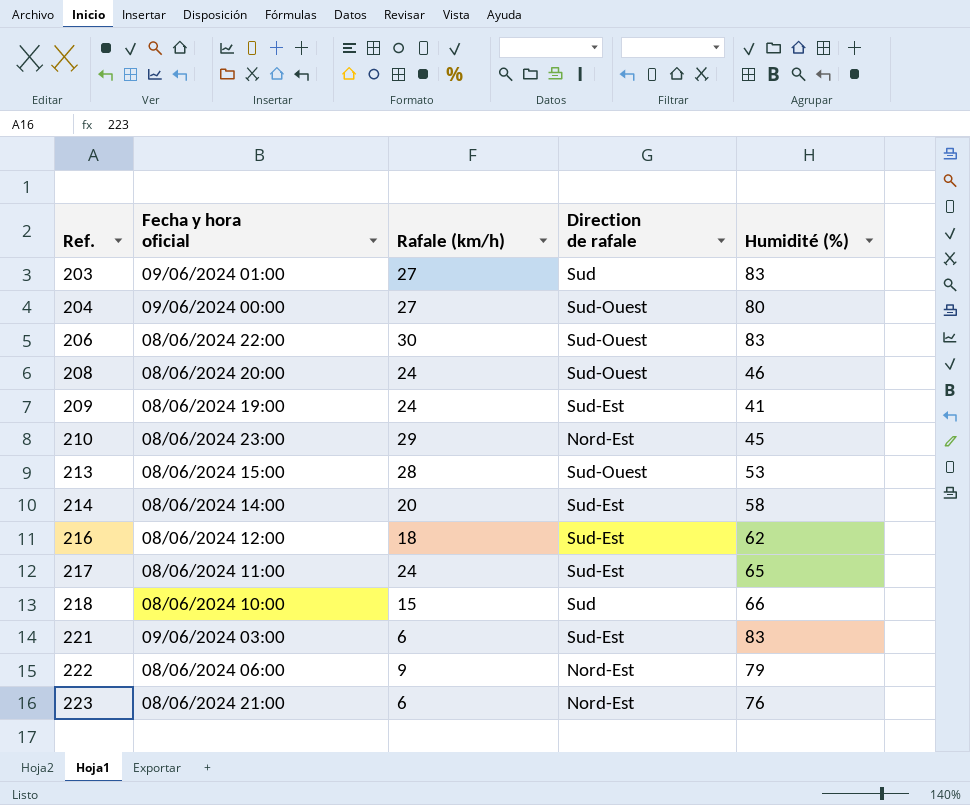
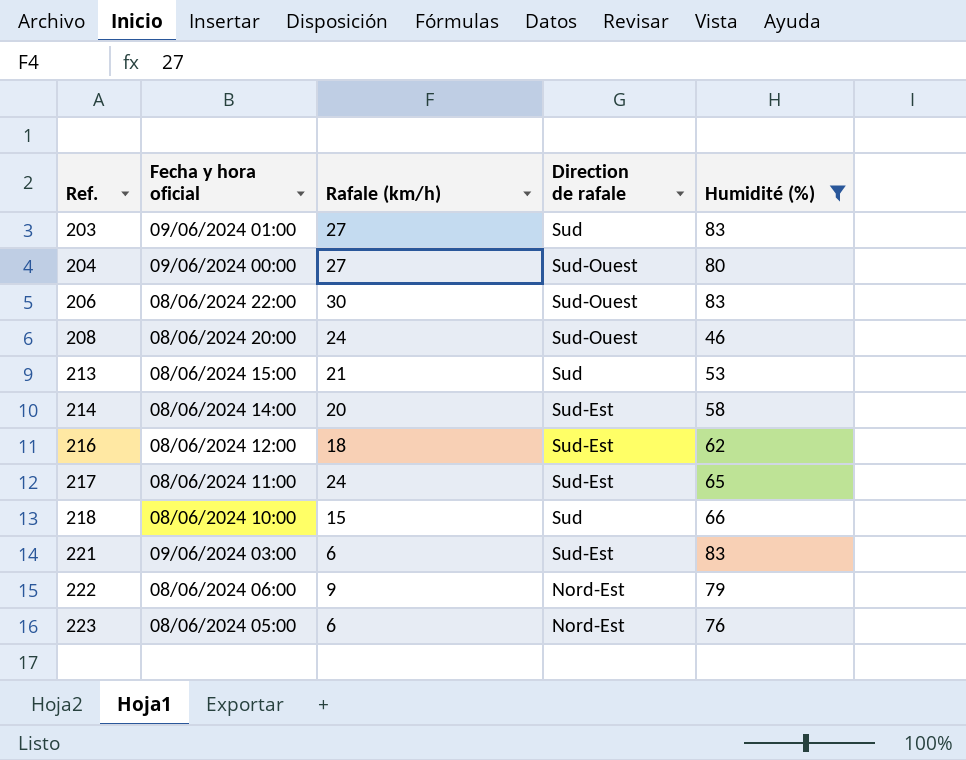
filter: none -> Humidité (%) >= 46
213 | Rafale (km/h): 28 -> 21
213 | Direction de rafale: Sud-Ouest -> Sud
223 | Fecha y hora oficial: 08/06/2024 21:00 -> 08/06/2024 05:00

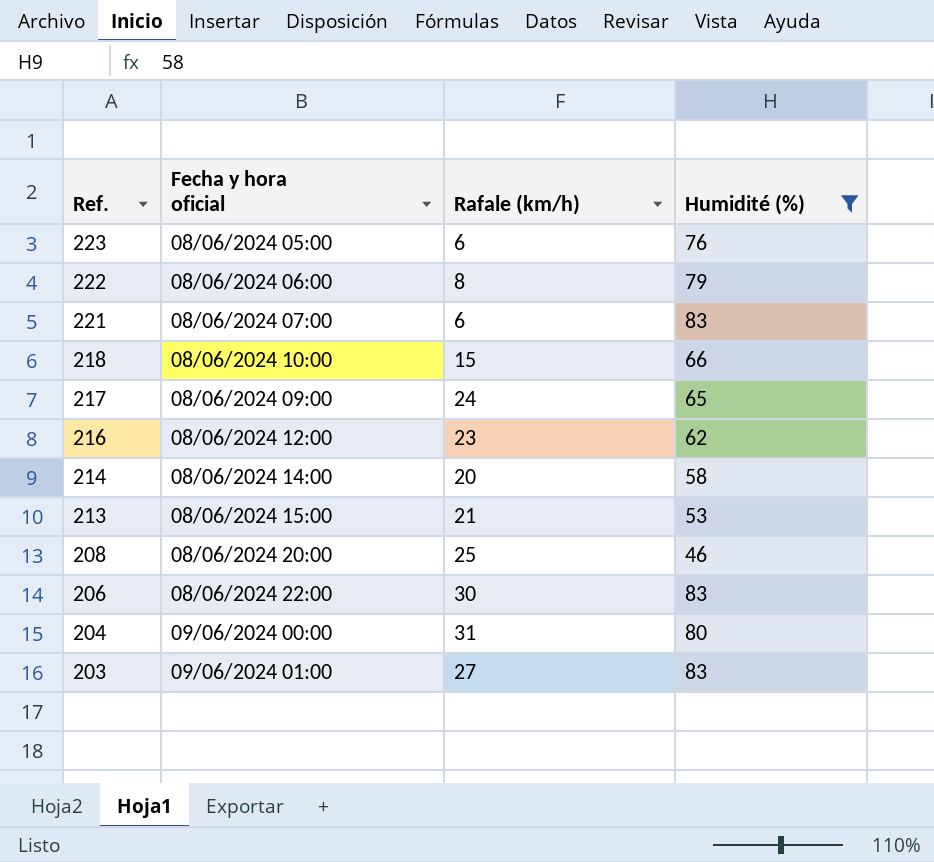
row order: Ref. ascending -> Ref. descending
column Direction de rafale | position: 4 -> none
222 | Rafale (km/h): 9 -> 8
221 | Fecha y hora oficial: 09/06/2024 03:00 -> 08/06/2024 07:00
217 | Fecha y hora oficial: 08/06/2024 11:00 -> 08/06/2024 09:00
216 | Rafale (km/h): 18 -> 23
208 | Rafale (km/h): 24 -> 25
204 | Rafale (km/h): 27 -> 31

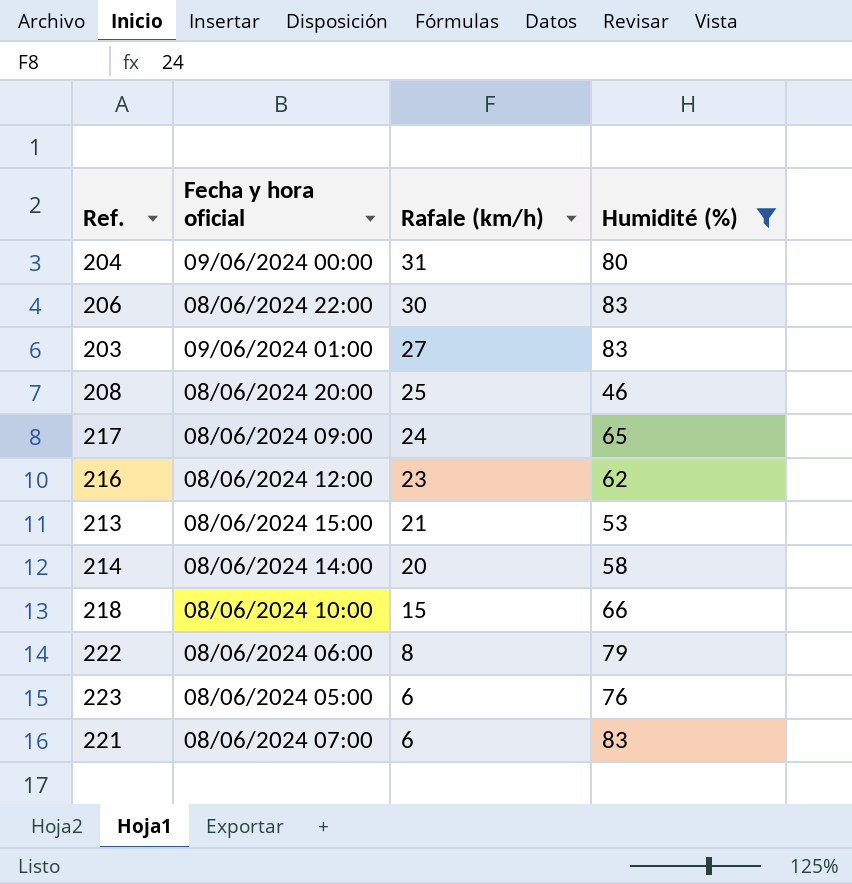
row order: Ref. descending -> Rafale (km/h) descending

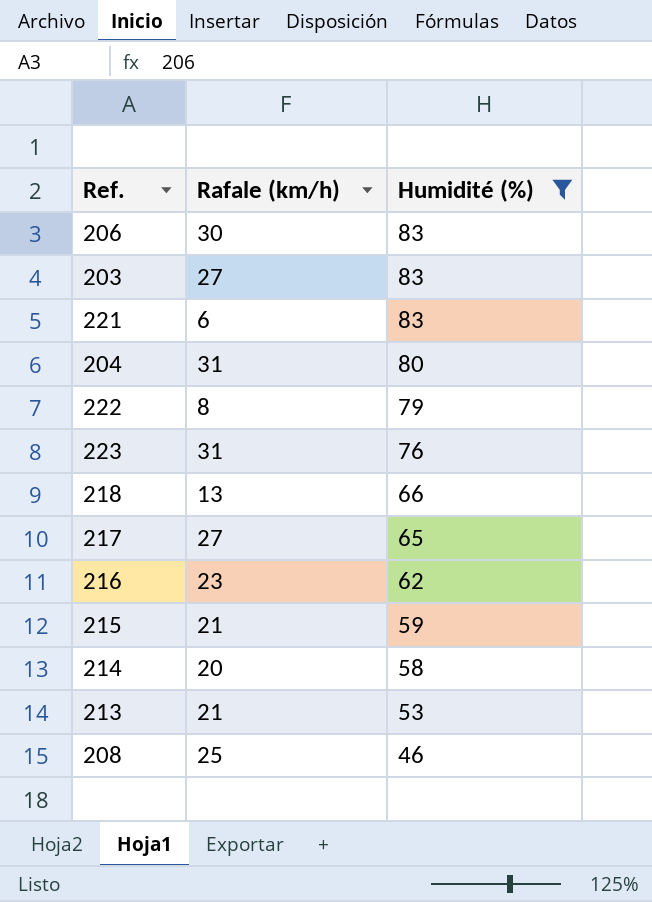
row order: Rafale (km/h) descending -> Humidité (%) descending
column Fecha y hora oficial | position: 2 -> none
223 | Rafale (km/h): 6 -> 31
218 | Rafale (km/h): 15 -> 13
217 | Rafale (km/h): 24 -> 27
row 215: none -> 21 | 59

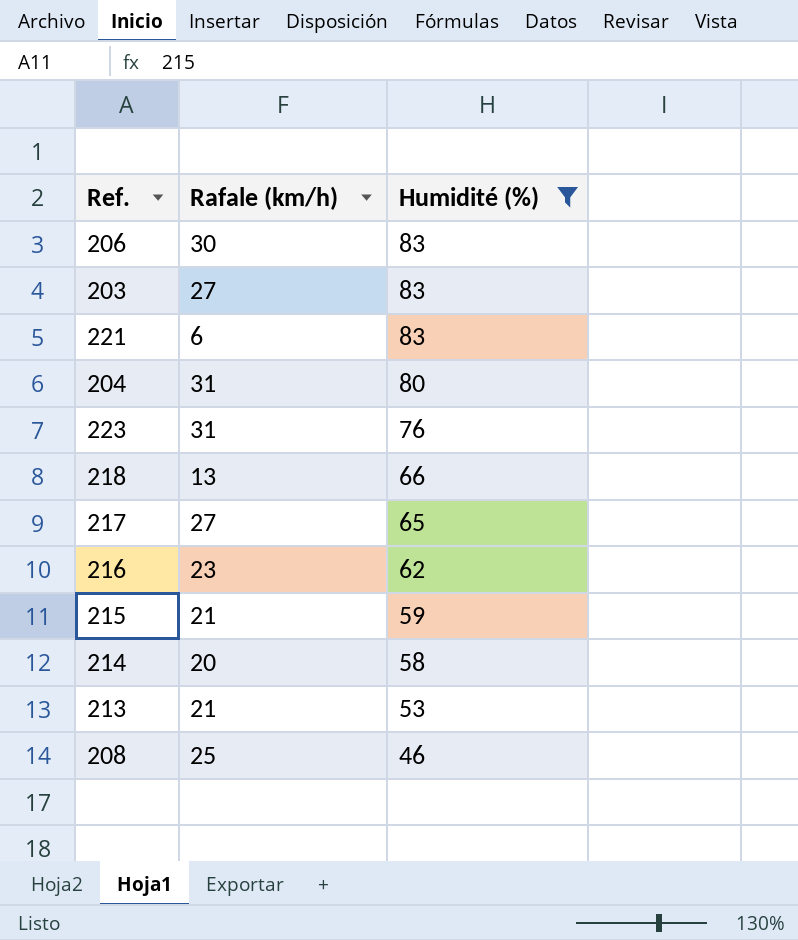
row 222: 8 | 79 -> none

